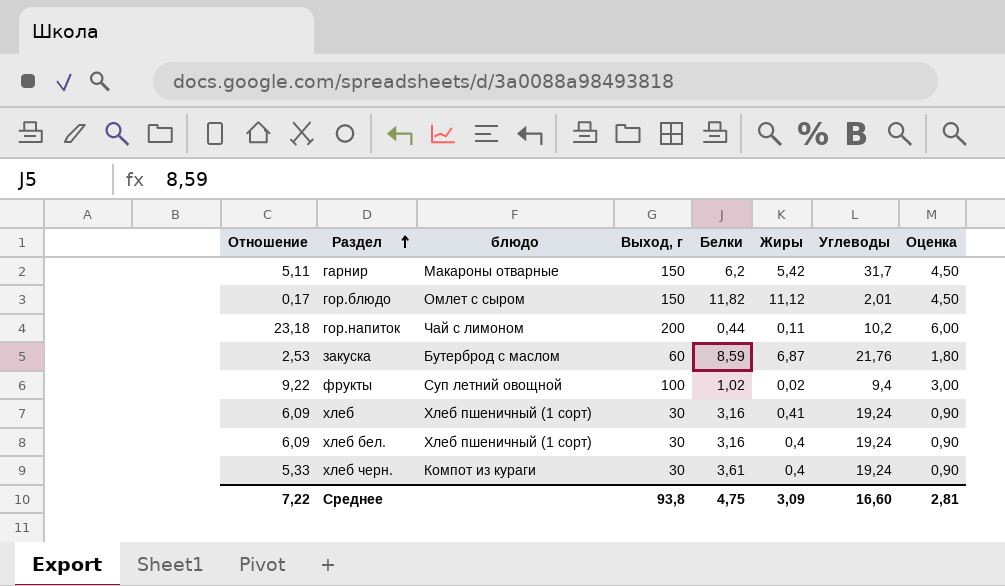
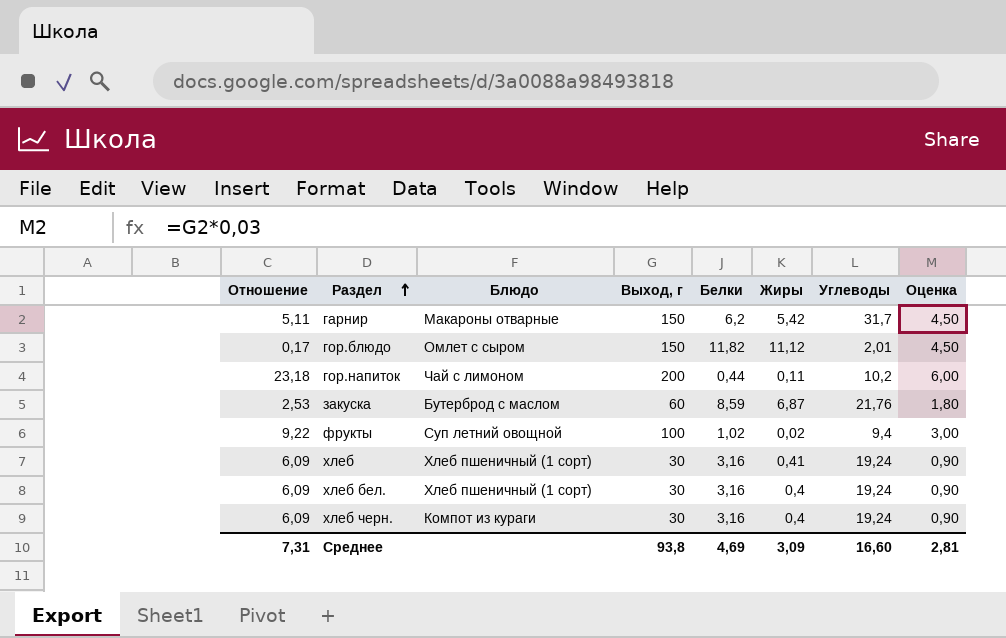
column name: блюдо -> Блюдо
хлеб черн. | Отношение: 5,33 -> 6,09
хлеб черн. | Белки: 3,61 -> 3,16
Среднее | Отношение: 7,22 -> 7,31
Среднее | Белки: 4,75 -> 4,69

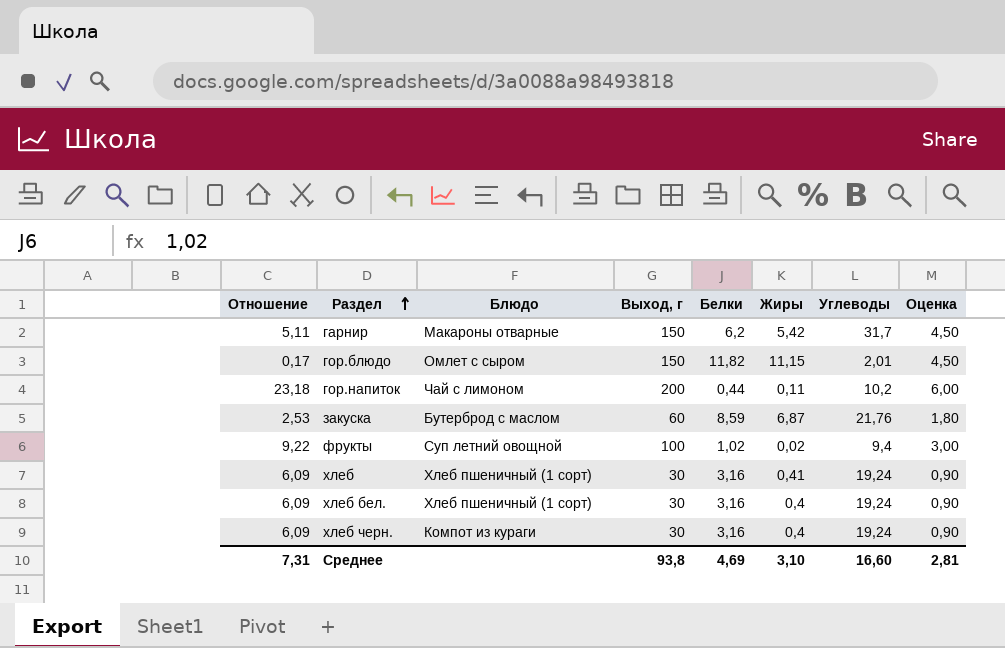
гор.блюдо | Жиры: 11,12 -> 11,15
Среднее | Жиры: 3,09 -> 3,10

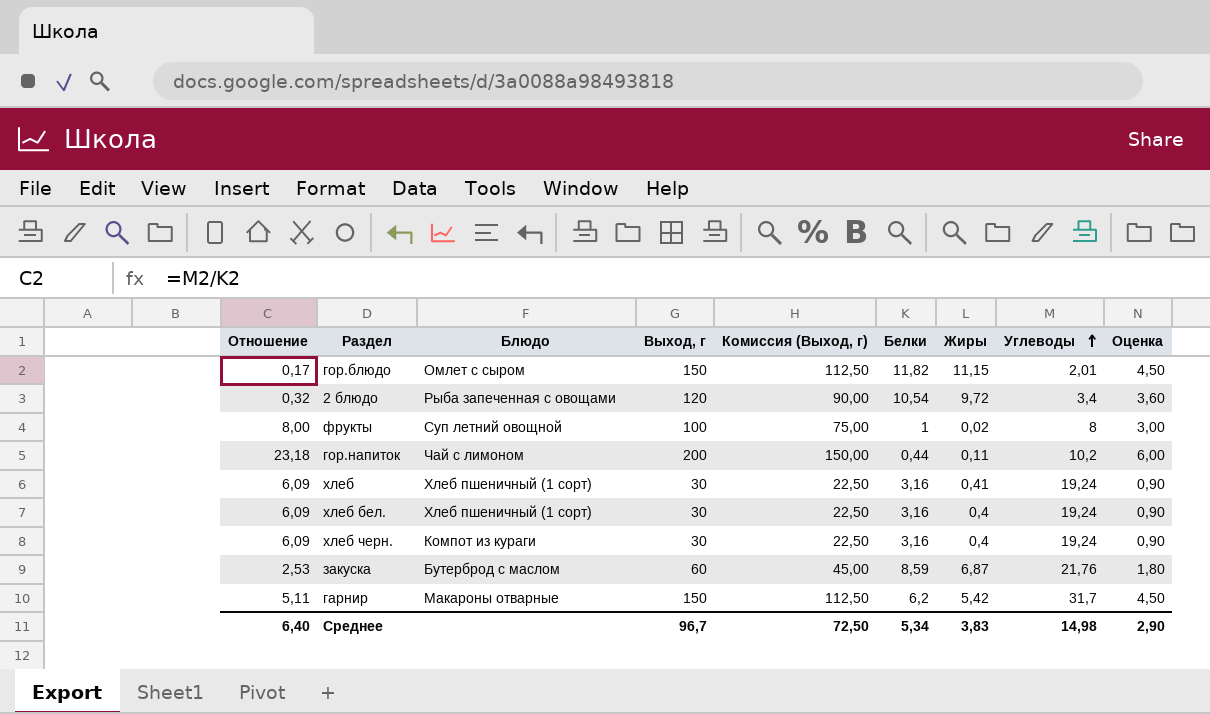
row order: Раздел ascending -> Углеводы ascending
column Комиссия (Выход, г) | formula: none -> [Выход, г] * 0,75
row 2 блюдо: none -> 0,32 | Рыба запеченная с овощами | 120 | 90,00 | 10,54 | 9,72 | 3,4 | 3,60
фрукты | Отношение: 9,22 -> 8,00
фрукты | Белки: 1,02 -> 1
фрукты | Углеводы: 9,4 -> 8
Среднее | Отношение: 7,31 -> 6,40
Среднее | Выход, г: 93,8 -> 96,7
Среднее | Белки: 4,69 -> 5,34
Среднее | Жиры: 3,10 -> 3,83
Среднее | Углеводы: 16,60 -> 14,98
Среднее | Оценка: 2,81 -> 2,90

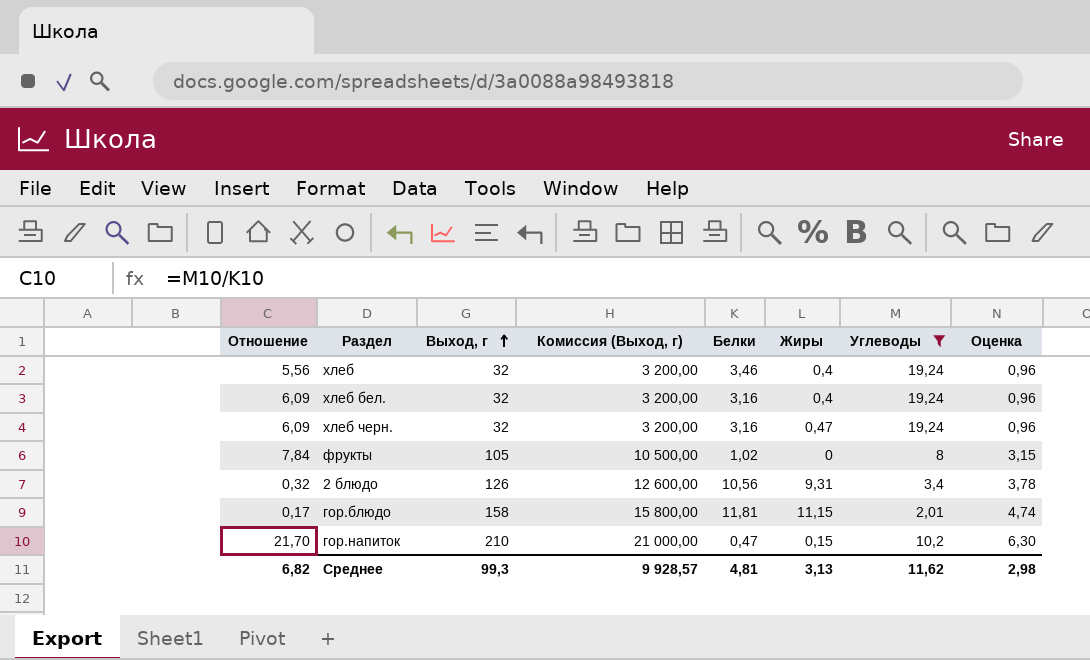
filter: none -> Углеводы <= 19,24
row order: Углеводы ascending -> Выход, г ascending
column Блюдо | position: 3 -> none
column Комиссия (Выход, г) | formula: [Выход, г] * 0,75 -> [Выход, г] * 100
хлеб | Отношение: 6,09 -> 5,56
хлеб | Выход, г: 30 -> 32
хлеб | Белки: 3,16 -> 3,46
хлеб | Жиры: 0,41 -> 0,4
хлеб | Оценка: 0,90 -> 0,96
хлеб бел. | Выход, г: 30 -> 32
хлеб бел. | Оценка: 0,90 -> 0,96
хлеб черн. | Выход, г: 30 -> 32
хлеб черн. | Жиры: 0,4 -> 0,47
хлеб черн. | Оценка: 0,90 -> 0,96
фрукты | Отношение: 8,00 -> 7,84
фрукты | Выход, г: 100 -> 105
фрукты | Белки: 1 -> 1,02
фрукты | Жиры: 0,02 -> 0
фрукты | Оценка: 3,00 -> 3,15
2 блюдо | Выход, г: 120 -> 126
2 блюдо | Белки: 10,54 -> 10,56
2 блюдо | Жиры: 9,72 -> 9,31
2 блюдо | Оценка: 3,60 -> 3,78
гор.блюдо | Выход, г: 150 -> 158
гор.блюдо | Белки: 11,82 -> 11,81
гор.блюдо | Оценка: 4,50 -> 4,74
гор.напиток | Отношение: 23,18 -> 21,70
гор.напиток | Выход, г: 200 -> 210
гор.напиток | Белки: 0,44 -> 0,47
гор.напиток | Жиры: 0,11 -> 0,15
гор.напиток | Оценка: 6,00 -> 6,30
Среднее | Отношение: 6,40 -> 6,82
Среднее | Выход, г: 96,7 -> 99,3
Среднее | Комиссия (Выход, г): 72,50 -> 9 928,57
Среднее | Белки: 5,34 -> 4,81
Среднее | Жиры: 3,83 -> 3,13
Среднее | Углеводы: 14,98 -> 11,62
Среднее | Оценка: 2,90 -> 2,98

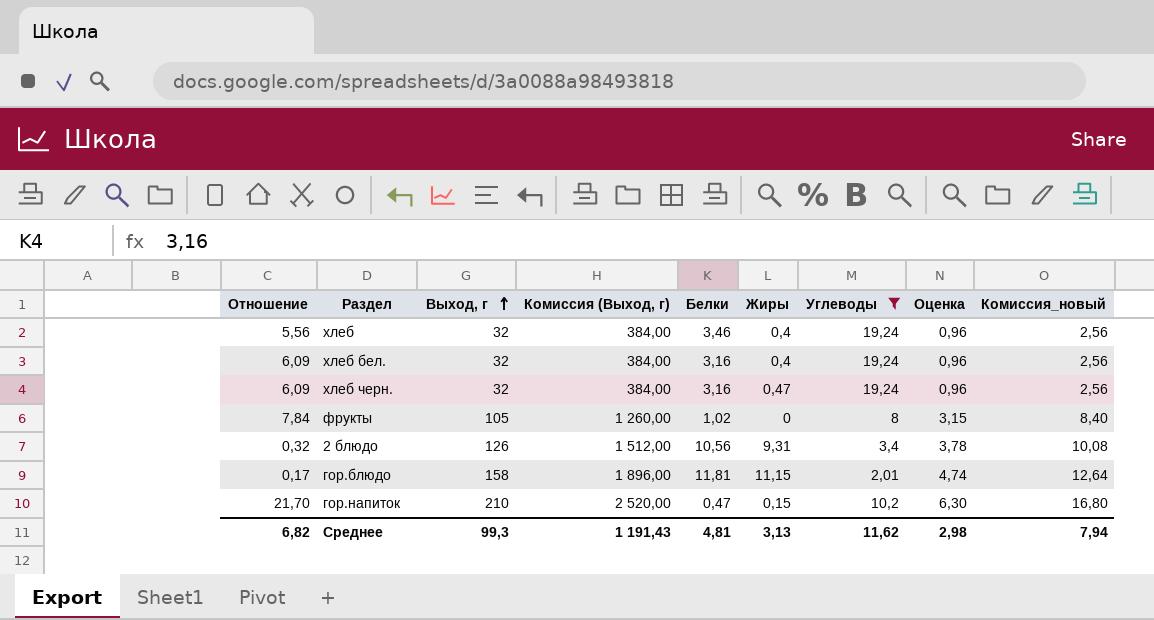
column Комиссия (Выход, г) | formula: [Выход, г] * 100 -> [Выход, г] * 12
column Комиссия_новый | formula: none -> [Выход, г] * 0,08
Среднее | Комиссия (Выход, г): 9 928,57 -> 1 191,43

